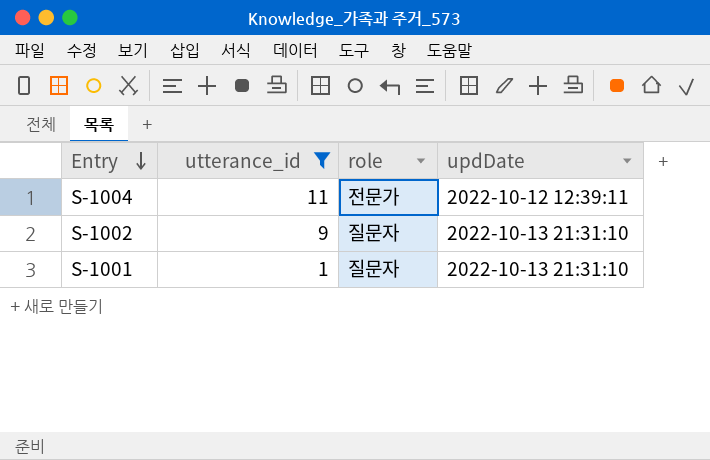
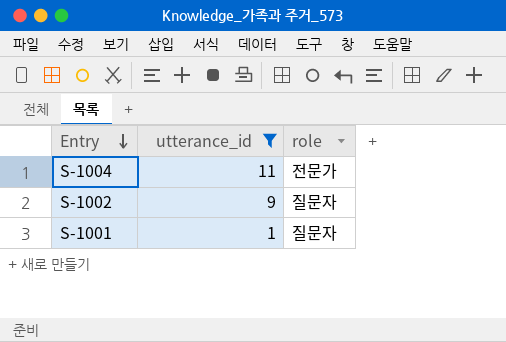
column updDate | position: 4 -> none

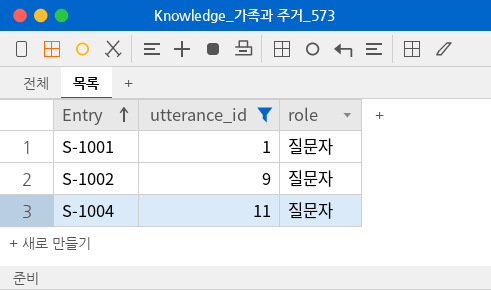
row order: Entry descending -> Entry ascending
S-1004 | role: 전문가 -> 질문자

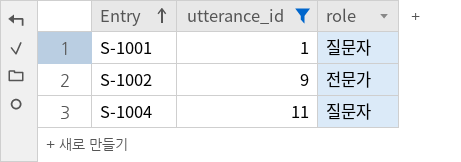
S-1002 | role: 질문자 -> 전문가

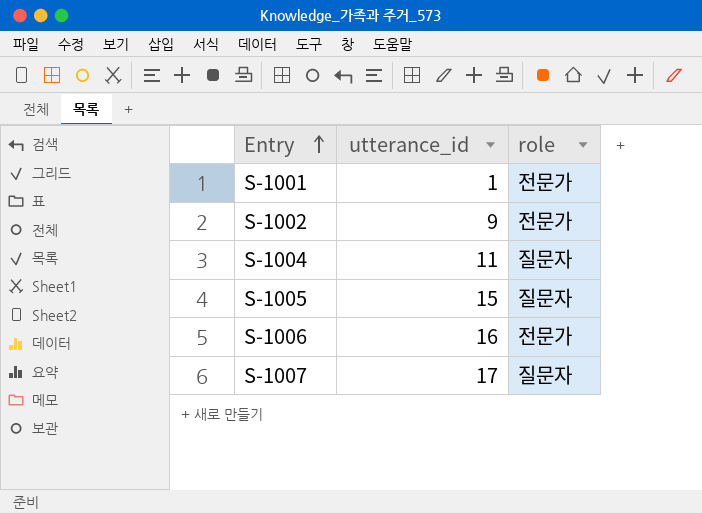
filter: utterance_id <= 11 -> none
S-1001 | role: 질문자 -> 전문가

